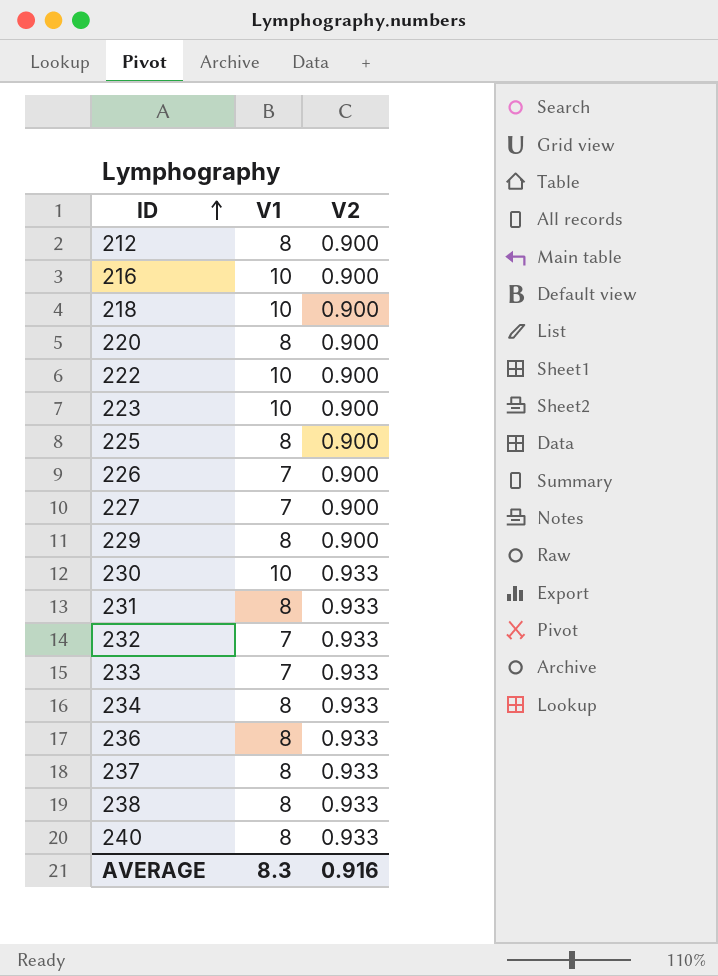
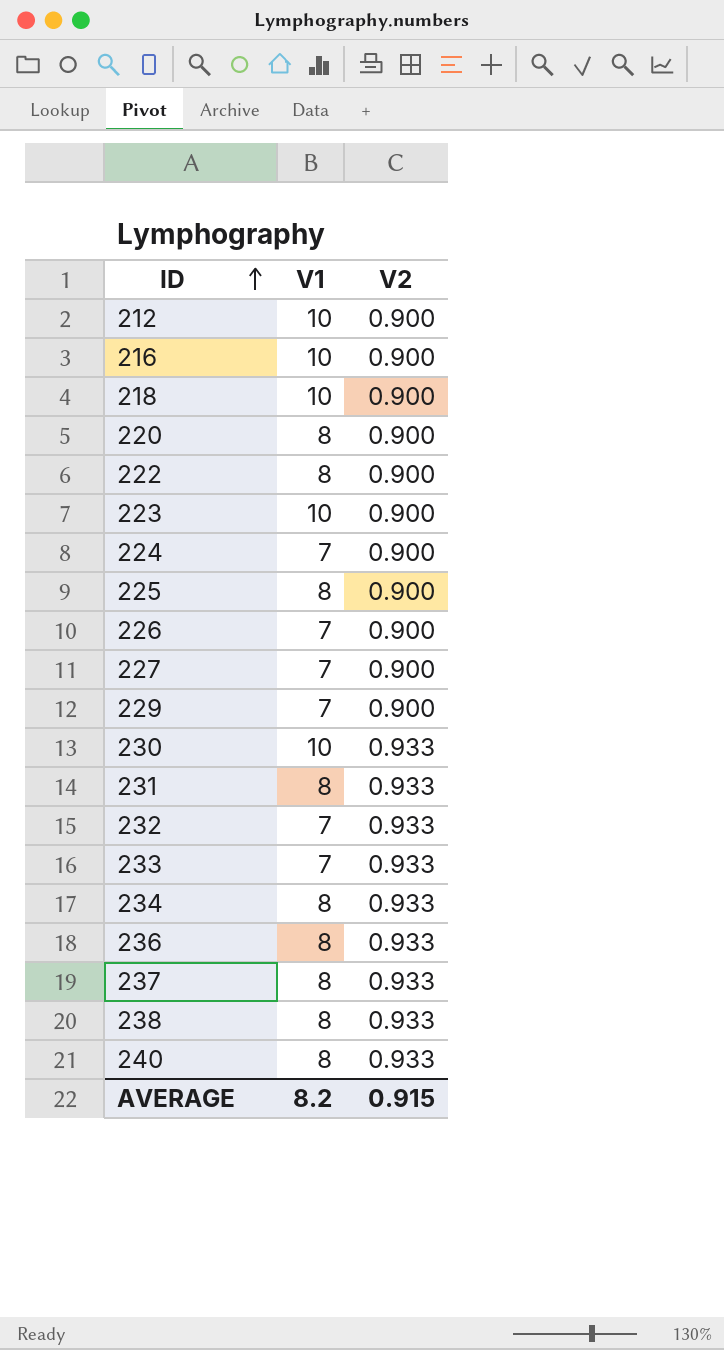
212 | V1: 8 -> 10
222 | V1: 10 -> 8
row 224: none -> 7 | 0.900
229 | V1: 8 -> 7
AVERAGE | V1: 8.3 -> 8.2
AVERAGE | V2: 0.916 -> 0.915

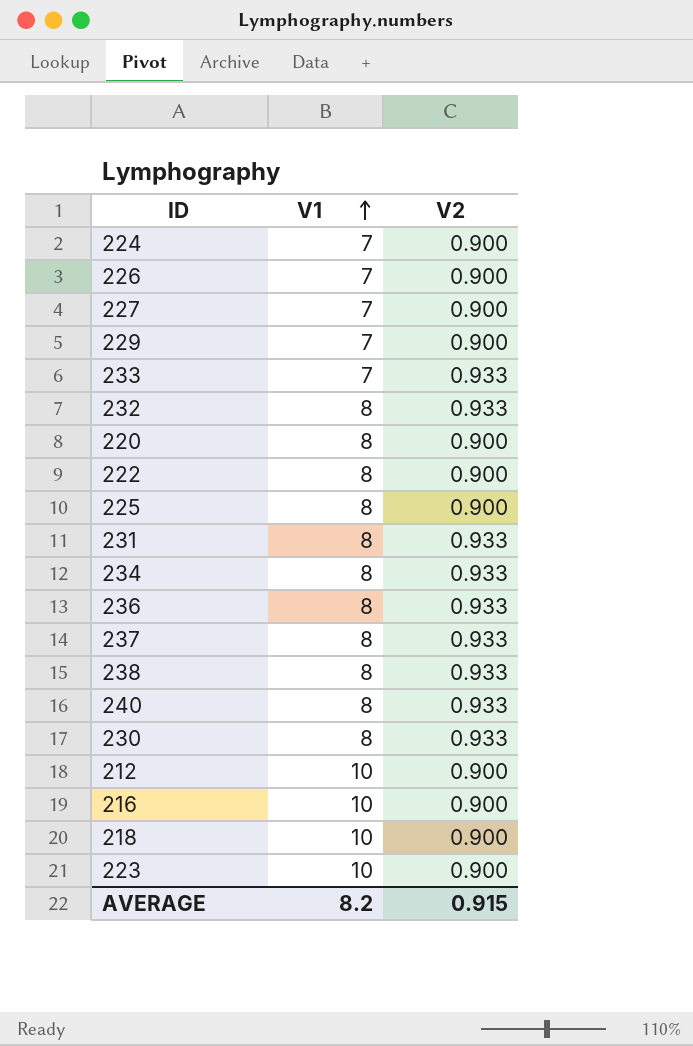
row order: ID ascending -> V1 ascending
232 | V1: 7 -> 8
230 | V1: 10 -> 8

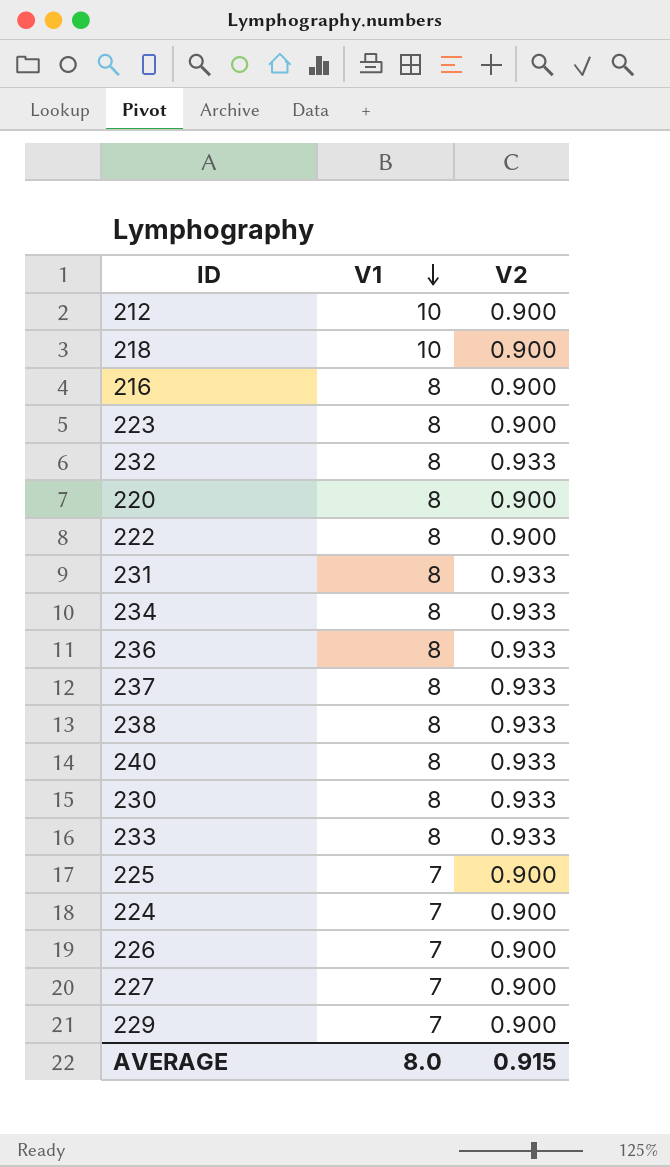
row order: V1 ascending -> V1 descending
216 | V1: 10 -> 8
223 | V1: 10 -> 8
233 | V1: 7 -> 8
225 | V1: 8 -> 7
AVERAGE | V1: 8.2 -> 8.0

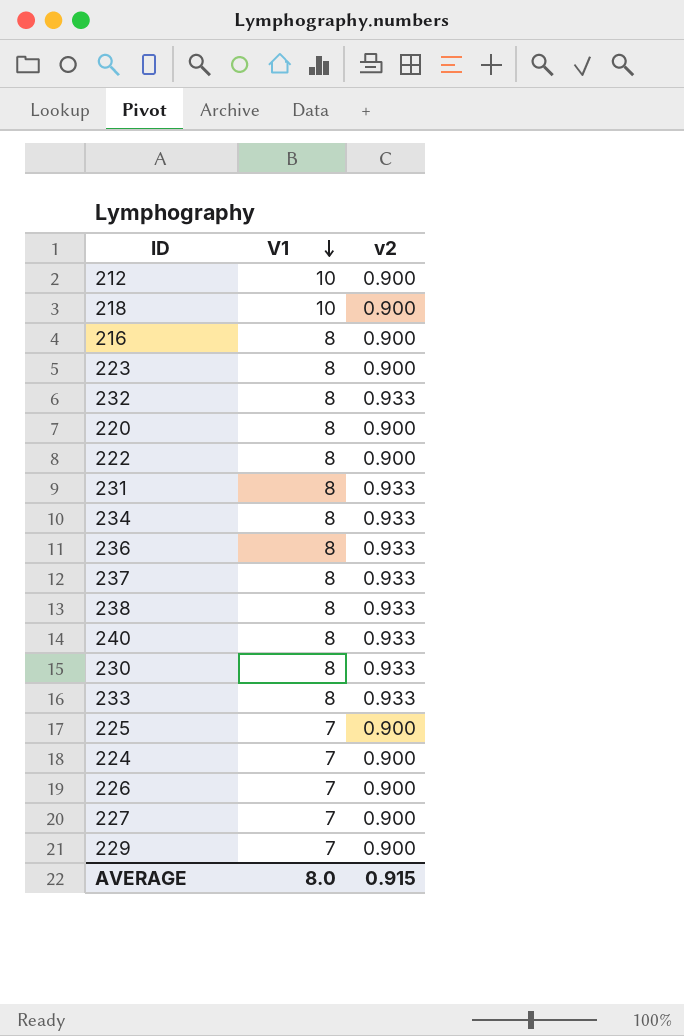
column name: V2 -> v2

